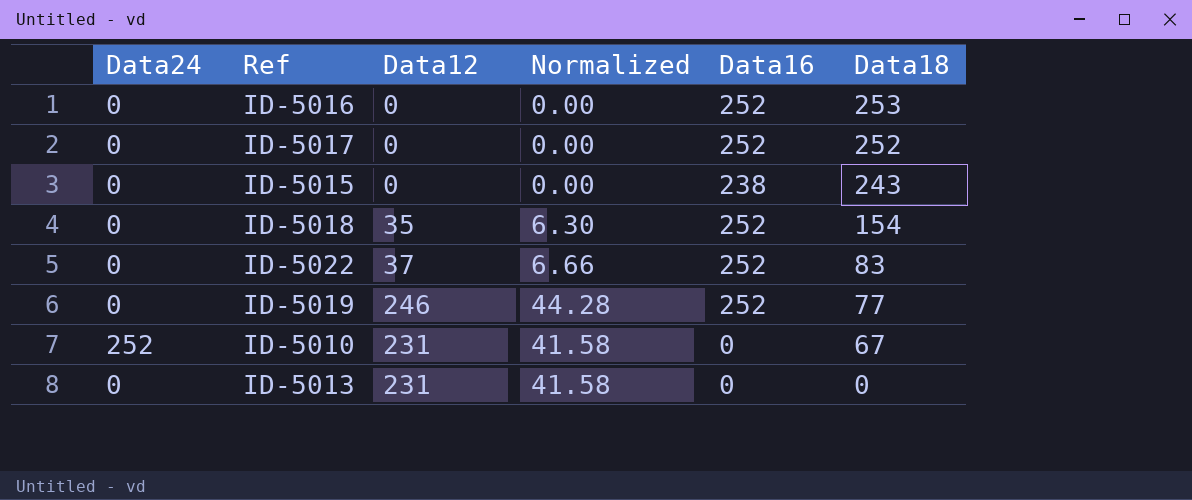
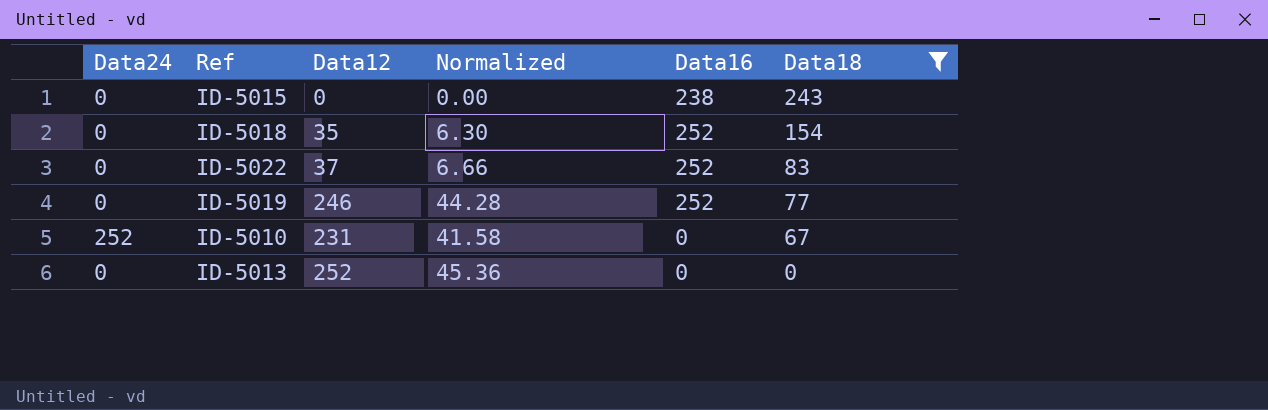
filter: none -> Data18 <= 243
ID-5013 | Data12: 231 -> 252
ID-5013 | Normalized: 41.58 -> 45.36

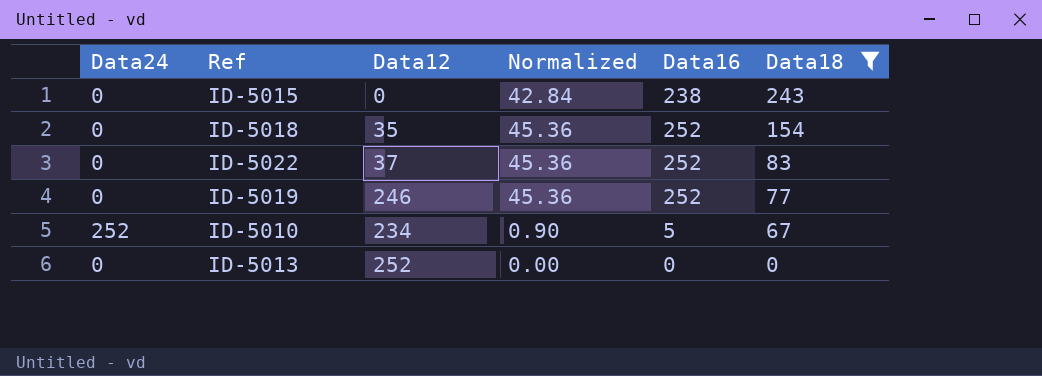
column Normalized | formula: [Data12] * 0.18 -> [Data16] * 0.18
ID-5010 | Data12: 231 -> 234
ID-5010 | Data16: 0 -> 5

